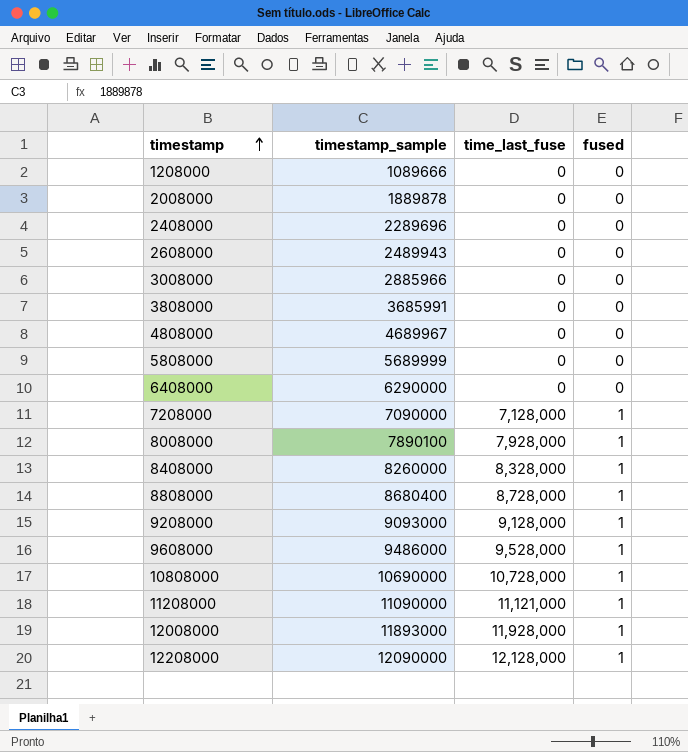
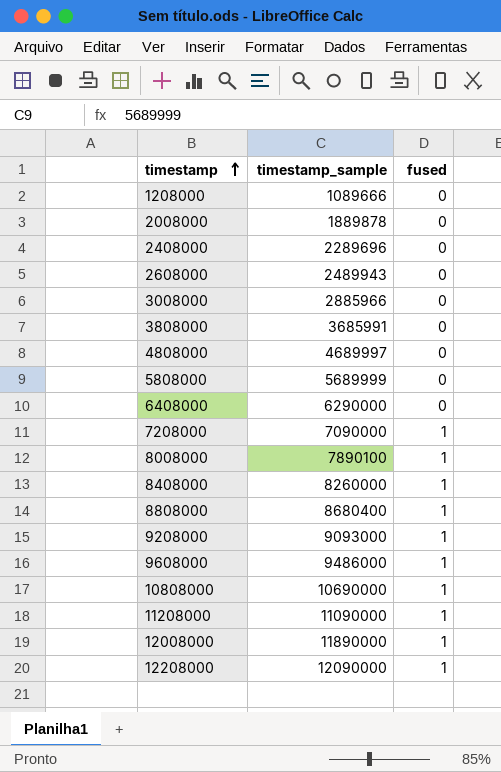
column time_last_fuse | position: 3 -> none
4808000 | timestamp_sample: 4689967 -> 4689997
12008000 | timestamp_sample: 11893000 -> 11890000

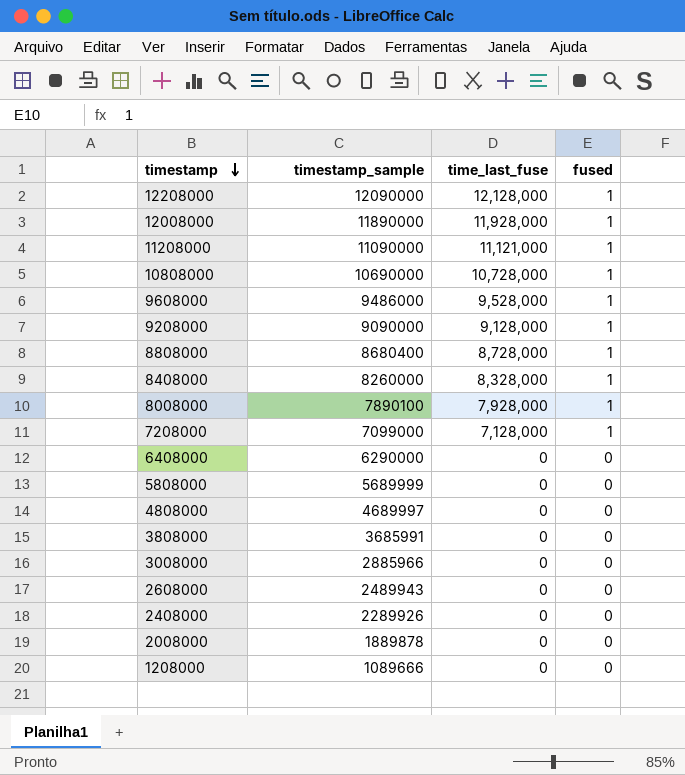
row order: timestamp ascending -> timestamp descending
column time_last_fuse | position: none -> 3
9208000 | timestamp_sample: 9093000 -> 9090000
7208000 | timestamp_sample: 7090000 -> 7099000
2408000 | timestamp_sample: 2289696 -> 2289926

